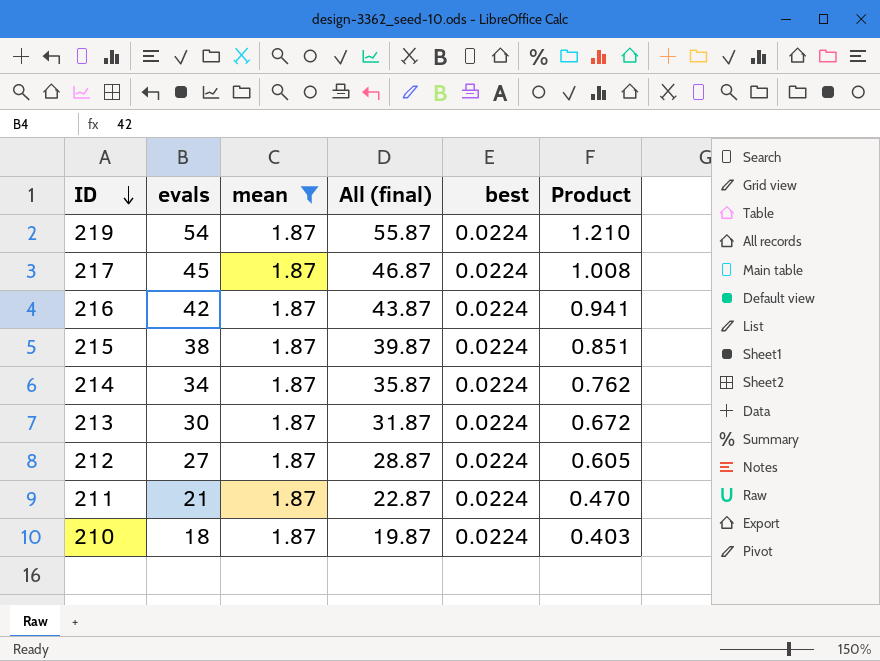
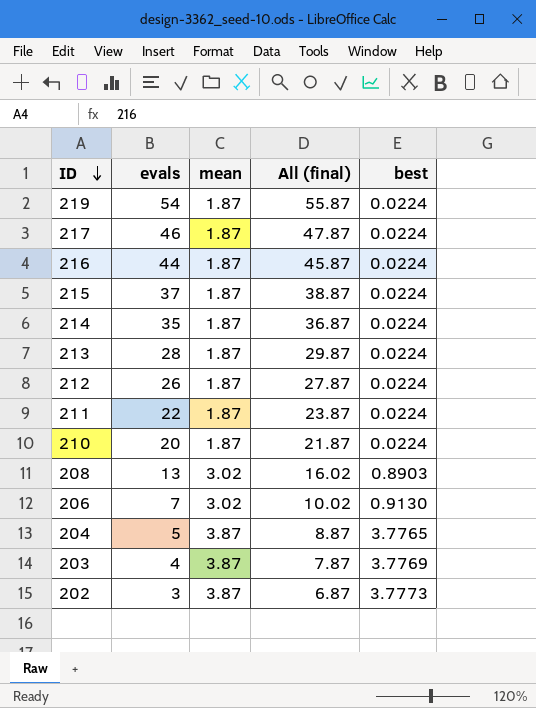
filter: mean = 1.87 -> none
column Product | formula: [evals] * [best] -> none
217 | evals: 45 -> 46
217 | All (final): 46.87 -> 47.87
216 | evals: 42 -> 44
216 | All (final): 43.87 -> 45.87
215 | evals: 38 -> 37
215 | All (final): 39.87 -> 38.87
214 | evals: 34 -> 35
214 | All (final): 35.87 -> 36.87
213 | evals: 30 -> 28
213 | All (final): 31.87 -> 29.87
212 | evals: 27 -> 26
212 | All (final): 28.87 -> 27.87
211 | evals: 21 -> 22
211 | All (final): 22.87 -> 23.87
210 | evals: 18 -> 20
210 | All (final): 19.87 -> 21.87

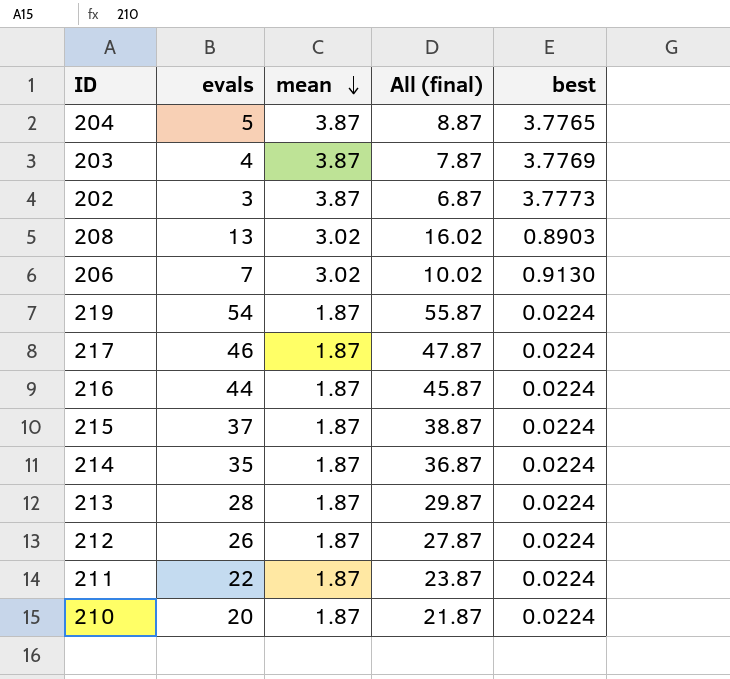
row order: ID descending -> mean descending

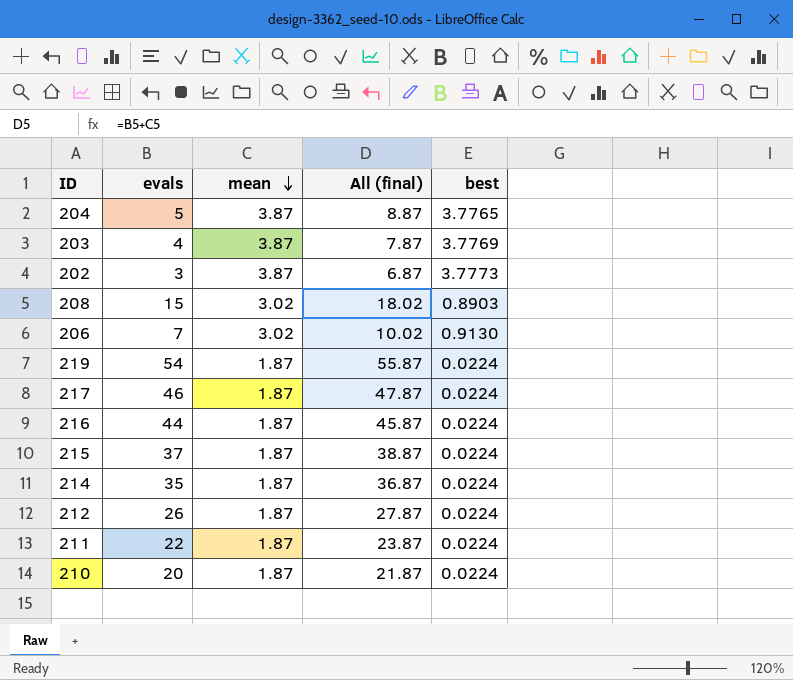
row 213: 28 | 1.87 | 29.87 | 0.0224 -> none
208 | evals: 13 -> 15
208 | All (final): 16.02 -> 18.02

